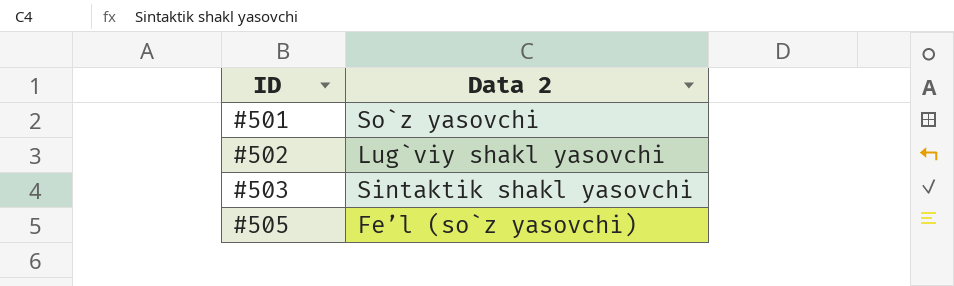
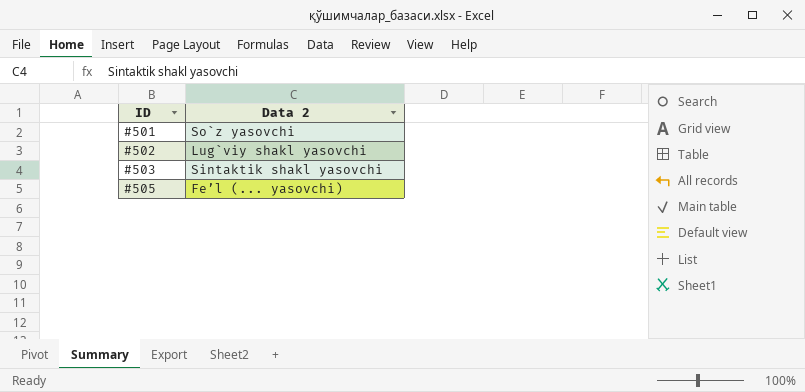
#505 | Data 2: Fе’l (so`z yasovchi) -> Fе’l (... yasovchi)

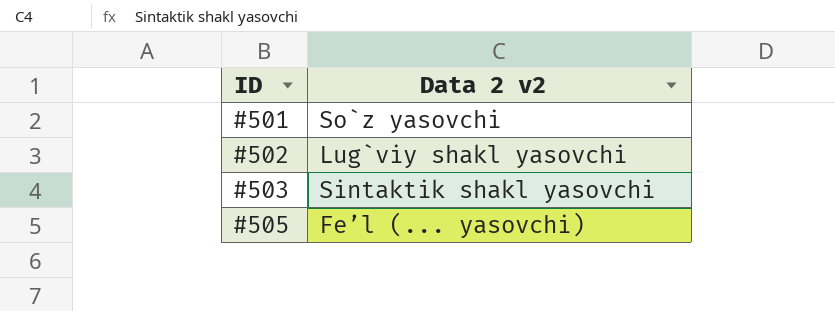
column name: Data 2 -> Data 2 v2

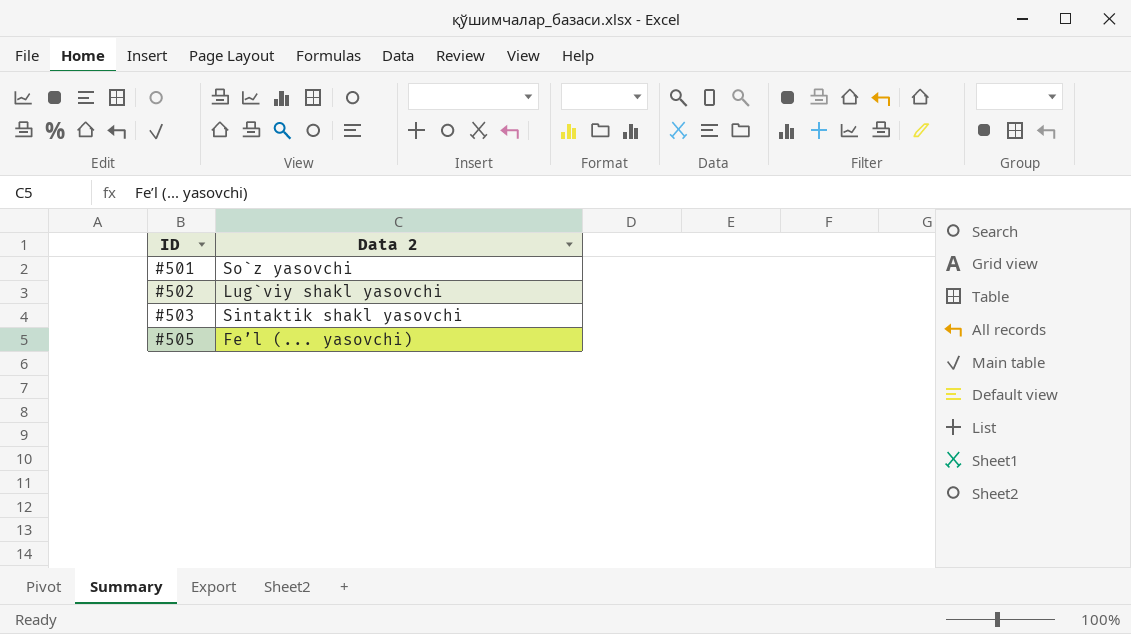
column name: Data 2 v2 -> Data 2

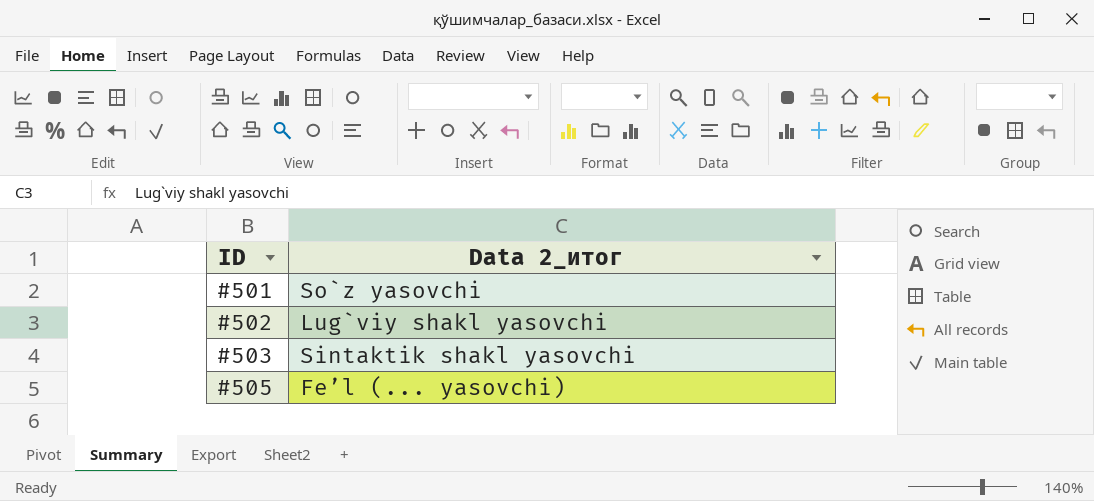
column name: Data 2 -> Data 2_итог

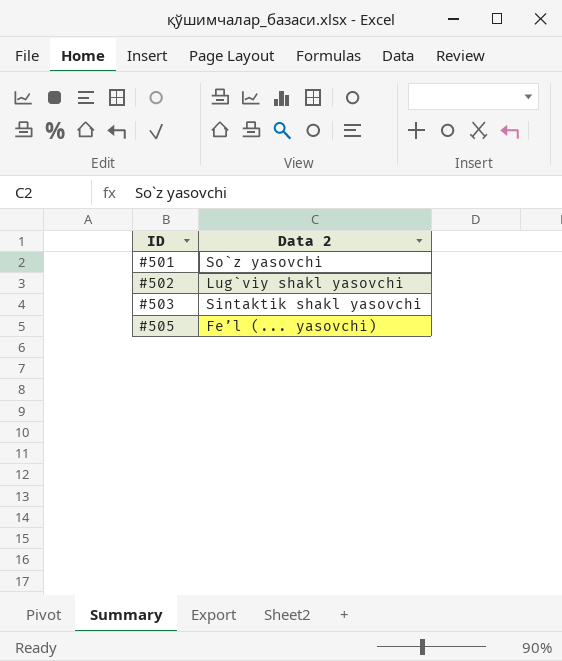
column name: Data 2_итог -> Data 2

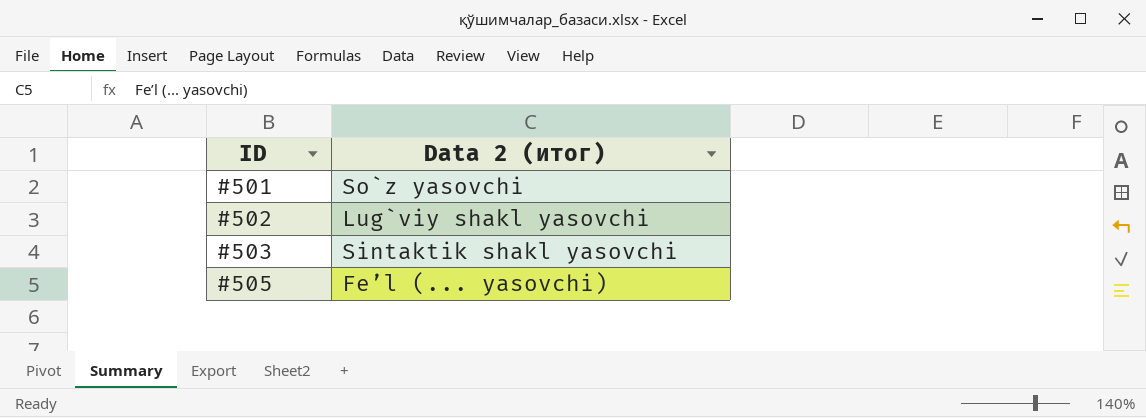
column name: Data 2 -> Data 2 (итог)

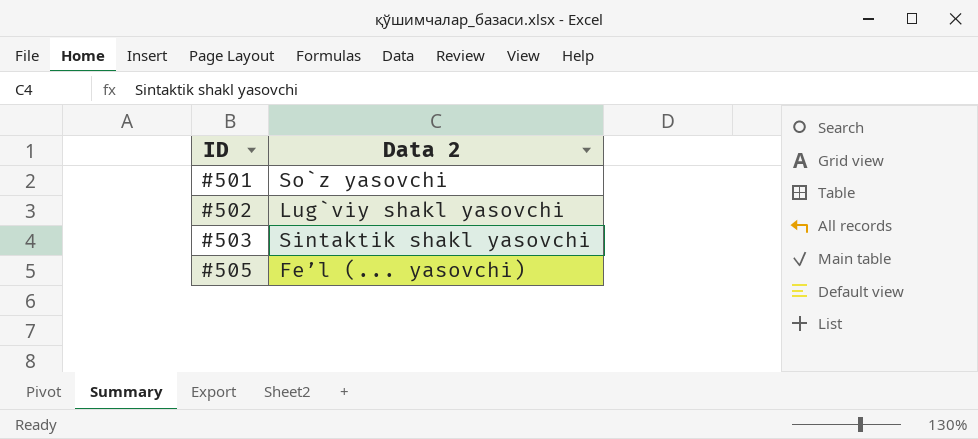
column name: Data 2 (итог) -> Data 2

